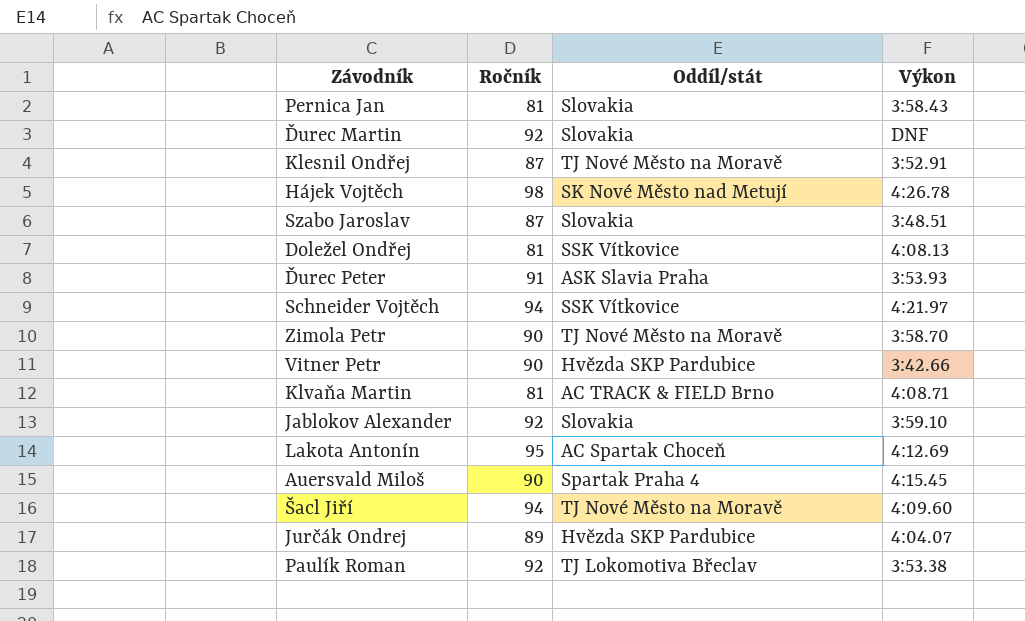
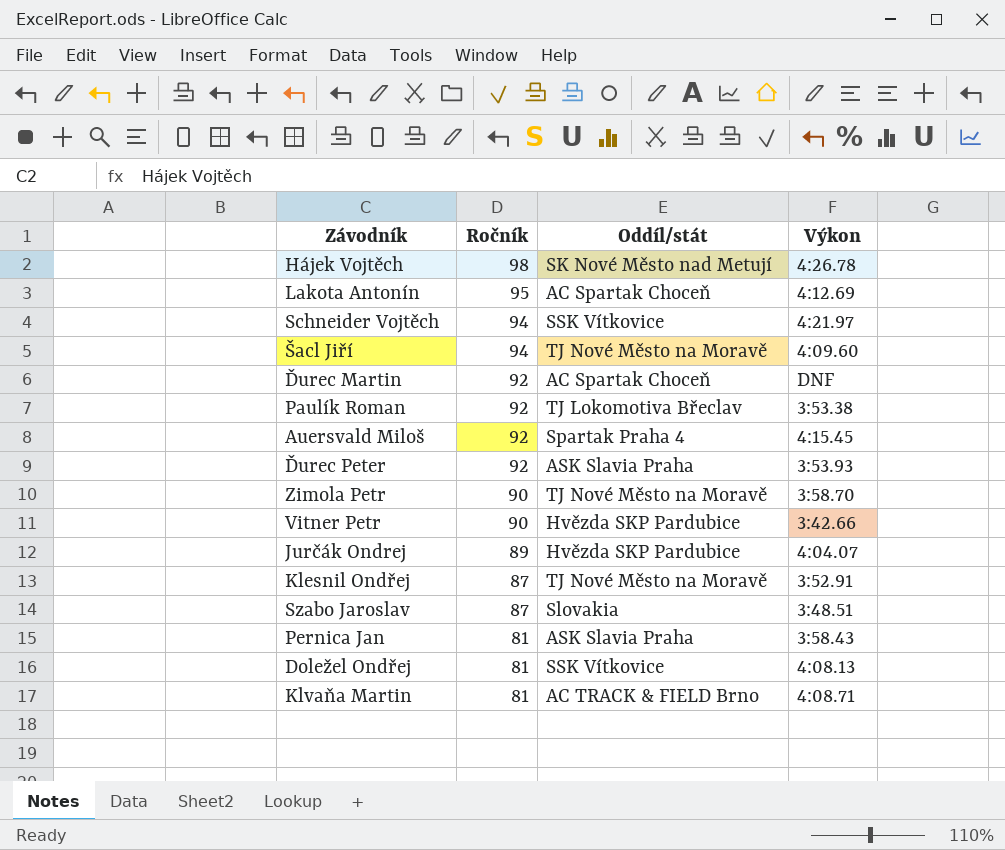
row order: none -> Ročník descending
row Jablokov Alexander: 92 | Slovakia | 3:59.10 -> none
Ďurec Martin | Oddíl/stát: Slovakia -> AC Spartak Choceň
Auersvald Miloš | Ročník: 90 -> 92
Ďurec Peter | Ročník: 91 -> 92
Pernica Jan | Oddíl/stát: Slovakia -> ASK Slavia Praha

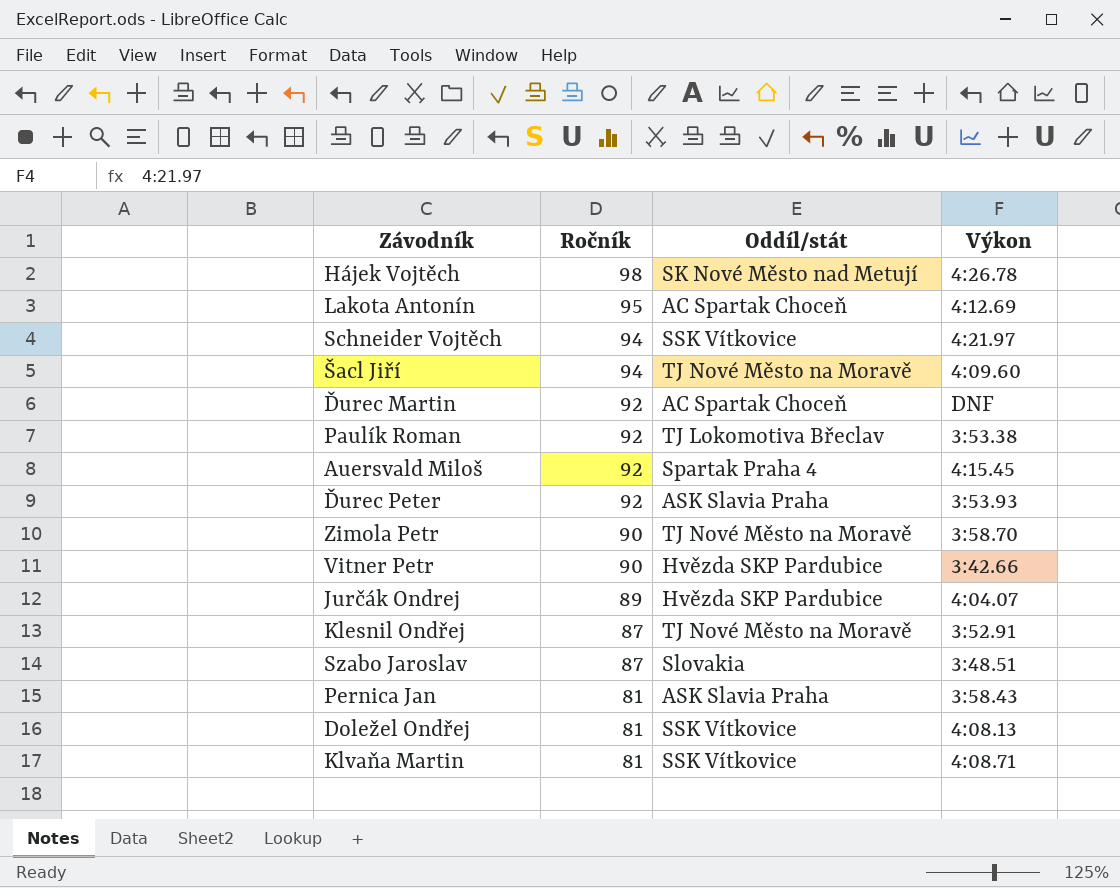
Klvaňa Martin | Oddíl/stát: AC TRACK & FIELD Brno -> SSK Vítkovice

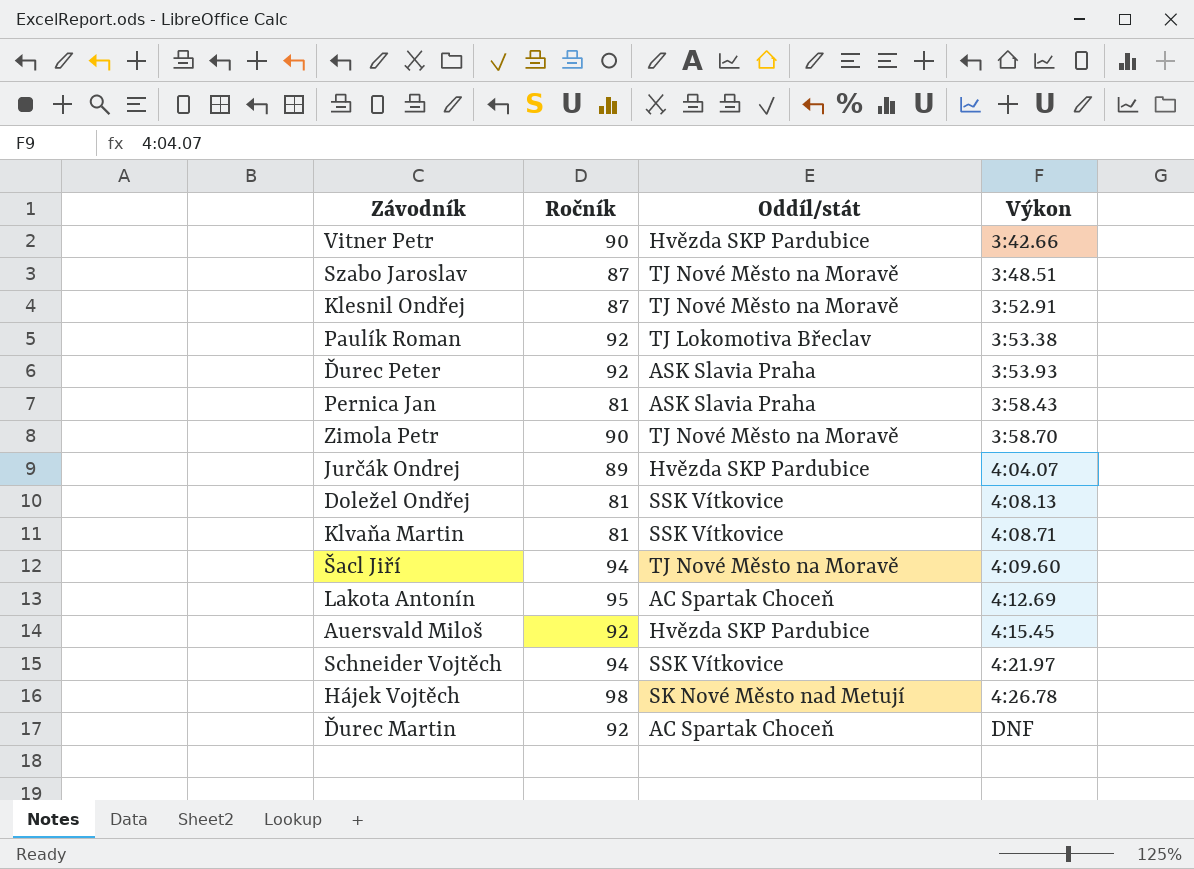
row order: Ročník descending -> Výkon ascending
Szabo Jaroslav | Oddíl/stát: Slovakia -> TJ Nové Město na Moravě
Auersvald Miloš | Oddíl/stát: Spartak Praha 4 -> Hvězda SKP Pardubice

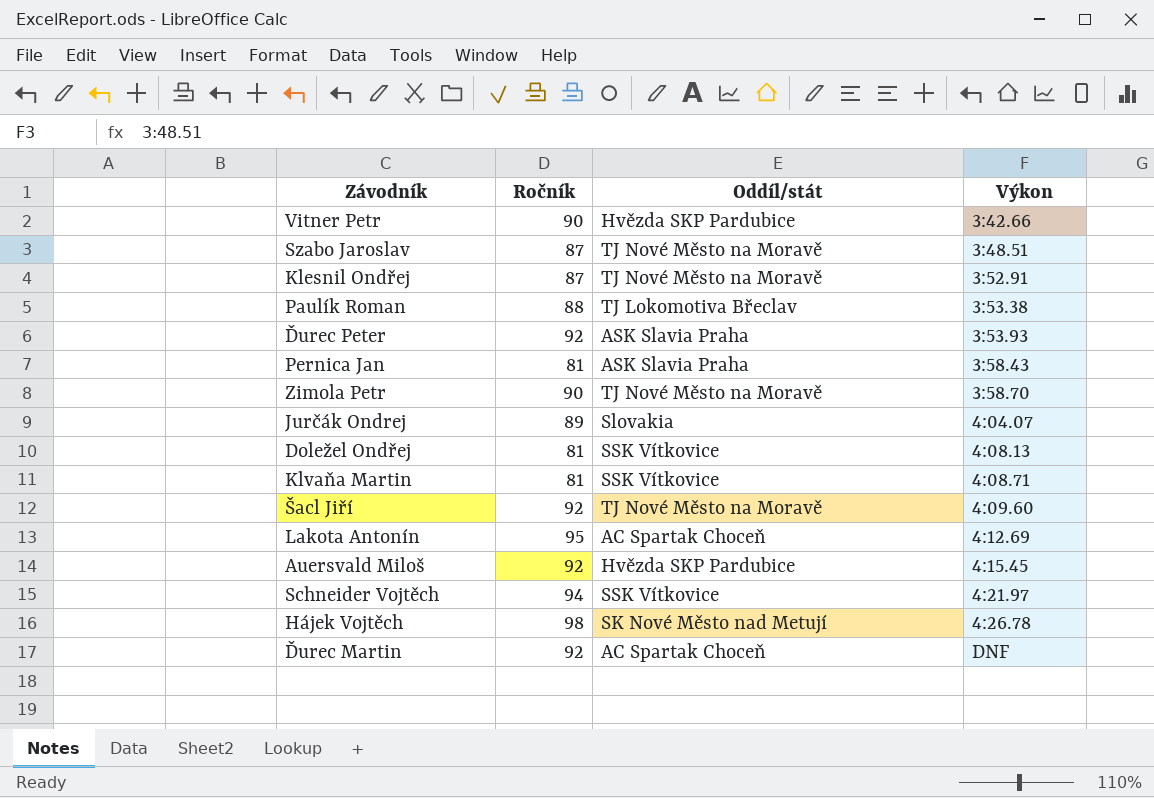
Paulík Roman | Ročník: 92 -> 88
Jurčák Ondrej | Oddíl/stát: Hvězda SKP Pardubice -> Slovakia
Šacl Jiří | Ročník: 94 -> 92

